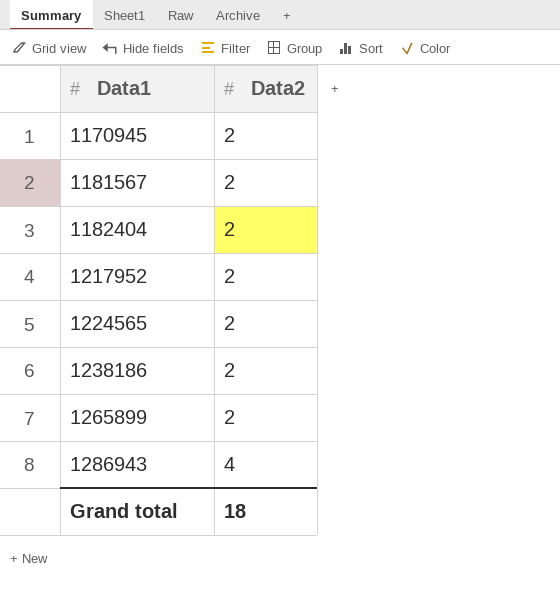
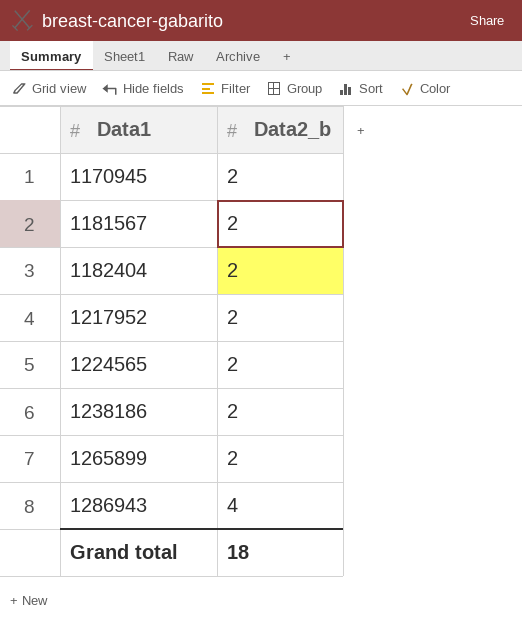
column name: Data2 -> Data2_b

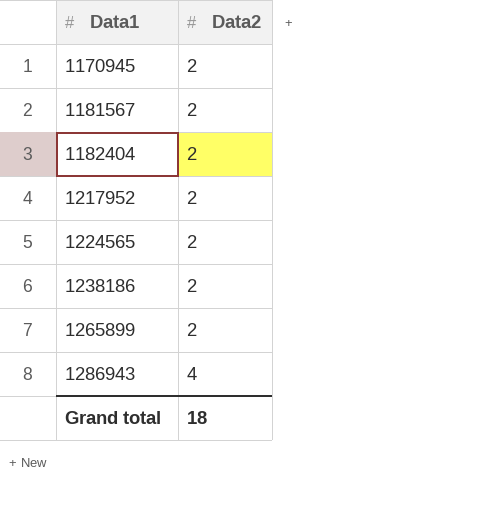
column name: Data2_b -> Data2

